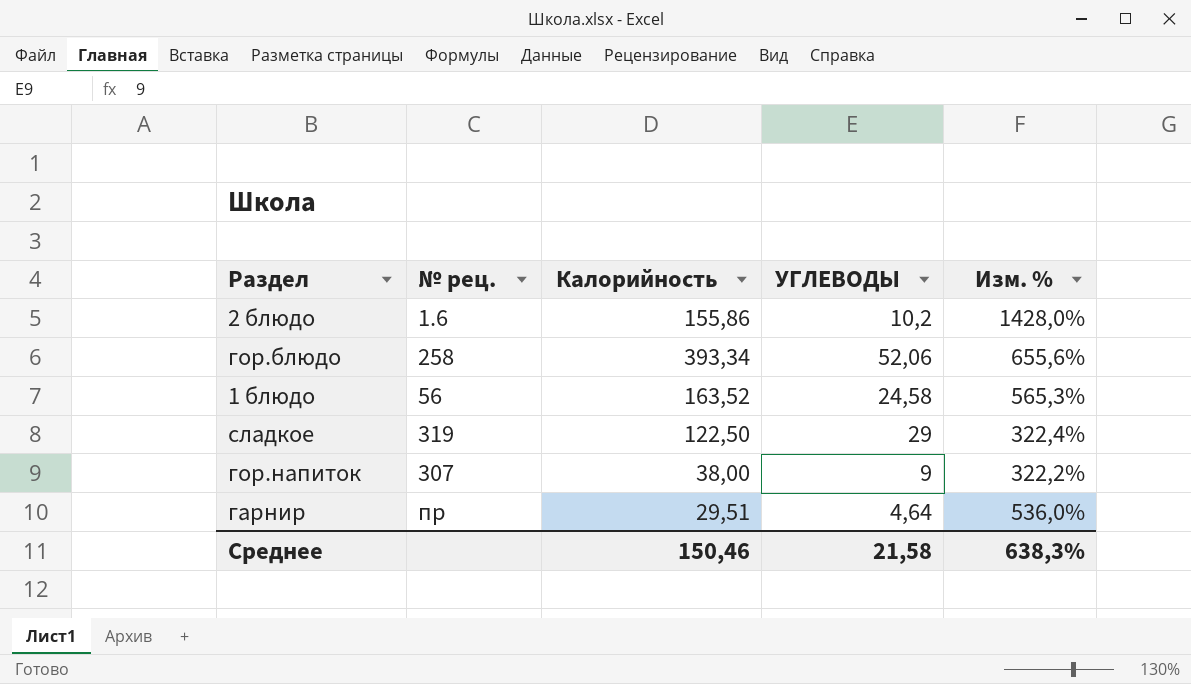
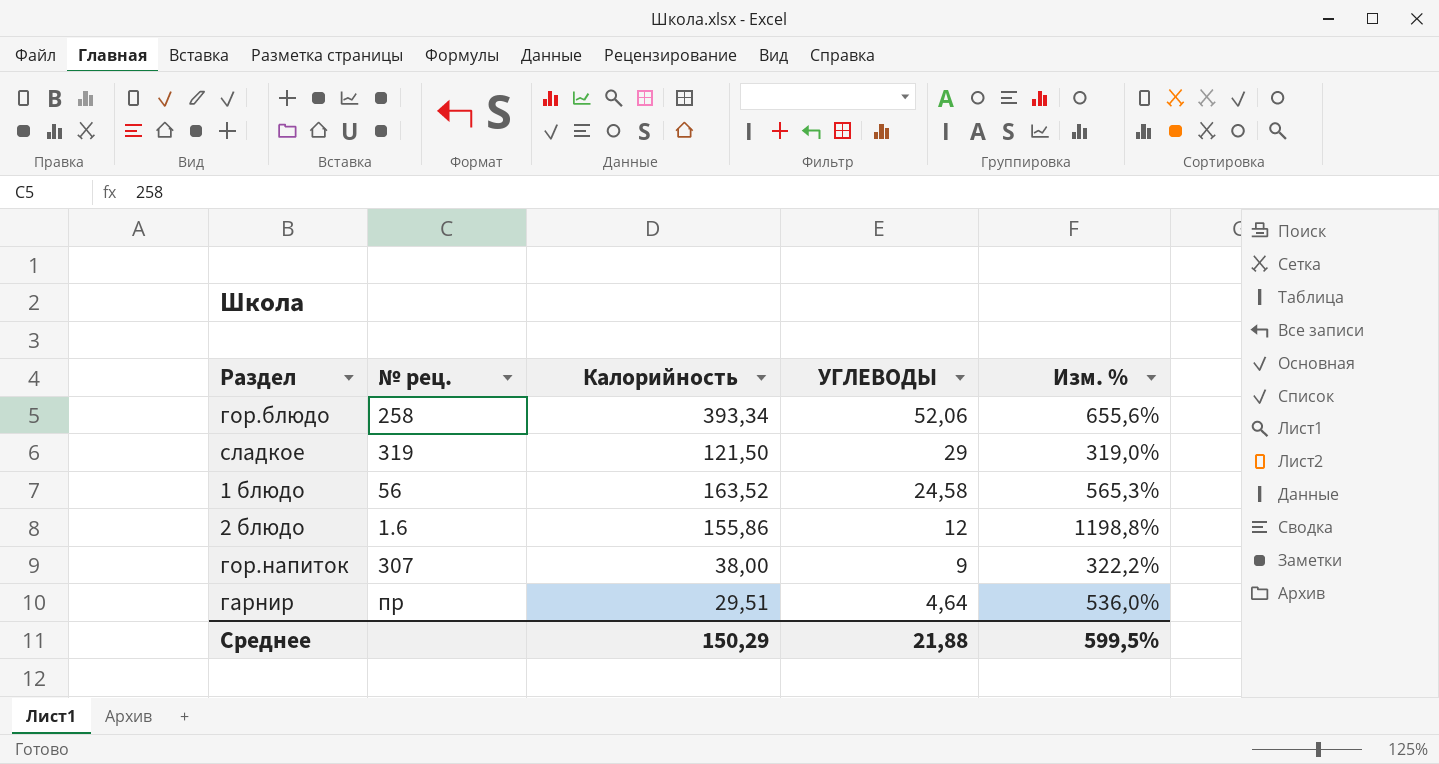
row order: none -> УГЛЕВОДЫ descending
сладкое | Калорийность: 122,50 -> 121,50
сладкое | Изм. %: 322,4% -> 319,0%
2 блюдо | УГЛЕВОДЫ: 10,2 -> 12
2 блюдо | Изм. %: 1428,0% -> 1198,8%
Среднее | Калорийность: 150,46 -> 150,29
Среднее | УГЛЕВОДЫ: 21,58 -> 21,88
Среднее | Изм. %: 638,3% -> 599,5%

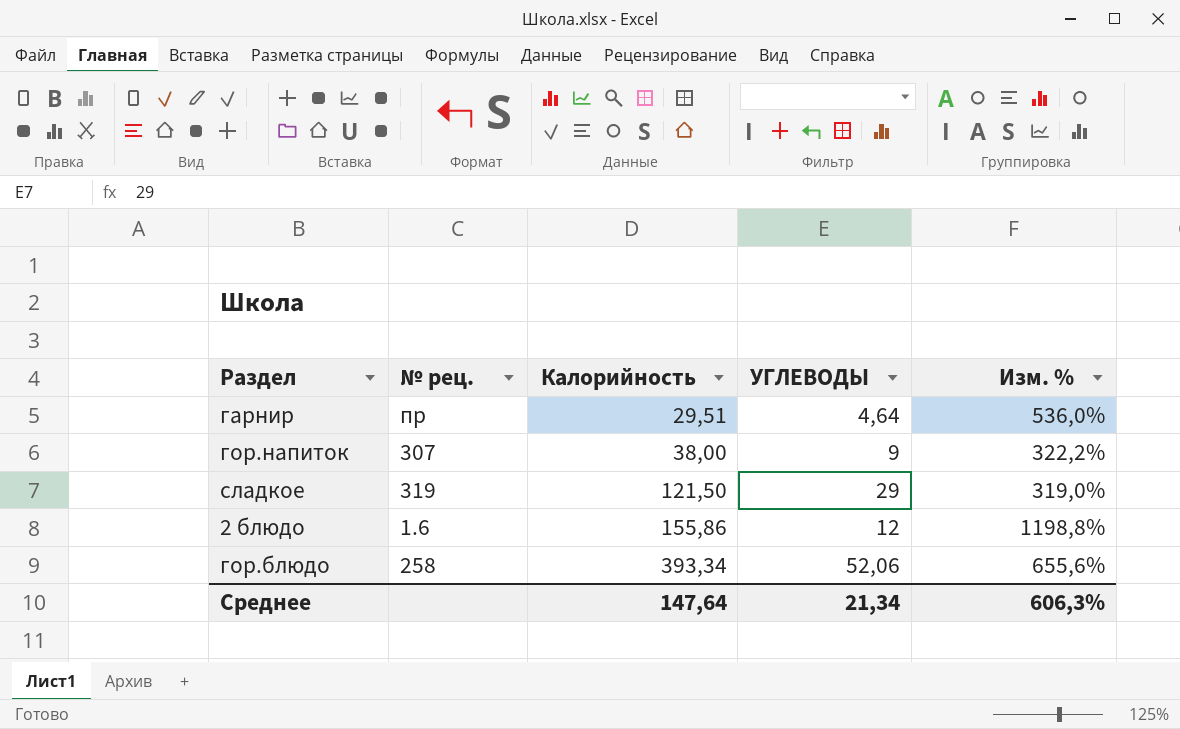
row order: УГЛЕВОДЫ descending -> Калорийность ascending
row 1 блюдо: 56 | 163,52 | 24,58 | 565,3% -> none
Среднее | Калорийность: 150,29 -> 147,64
Среднее | УГЛЕВОДЫ: 21,88 -> 21,34
Среднее | Изм. %: 599,5% -> 606,3%

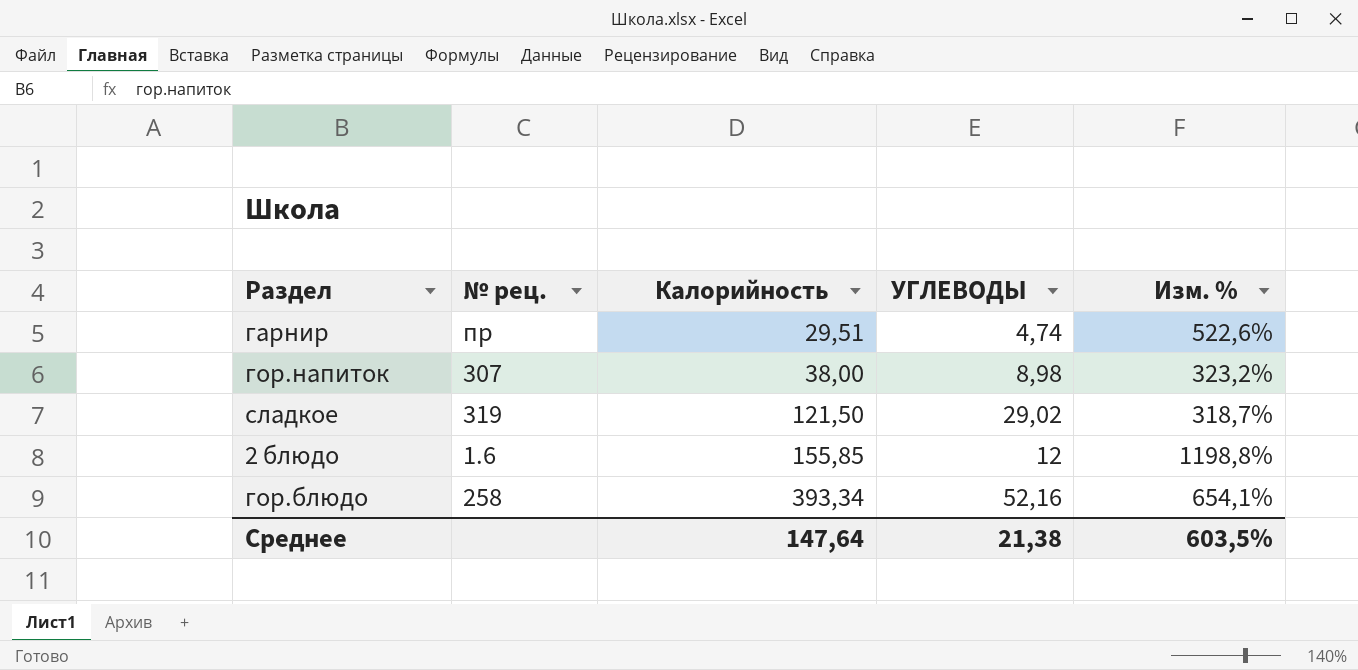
гарнир | УГЛЕВОДЫ: 4,64 -> 4,74
гарнир | Изм. %: 536,0% -> 522,6%
гор.напиток | УГЛЕВОДЫ: 9 -> 8,98
гор.напиток | Изм. %: 322,2% -> 323,2%
сладкое | УГЛЕВОДЫ: 29 -> 29,02
сладкое | Изм. %: 319,0% -> 318,7%
2 блюдо | Калорийность: 155,86 -> 155,85
гор.блюдо | УГЛЕВОДЫ: 52,06 -> 52,16
гор.блюдо | Изм. %: 655,6% -> 654,1%
Среднее | УГЛЕВОДЫ: 21,34 -> 21,38
Среднее | Изм. %: 606,3% -> 603,5%

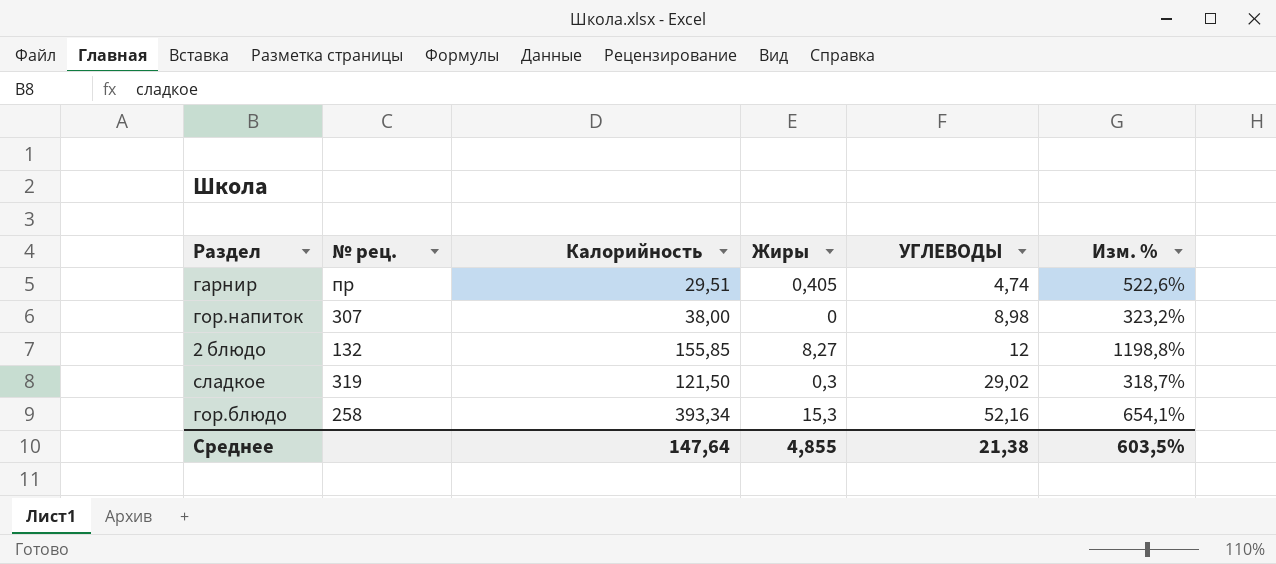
row order: Калорийность ascending -> УГЛЕВОДЫ ascending
column Жиры | position: none -> 4
2 блюдо | № рец.: 1.6 -> 132

